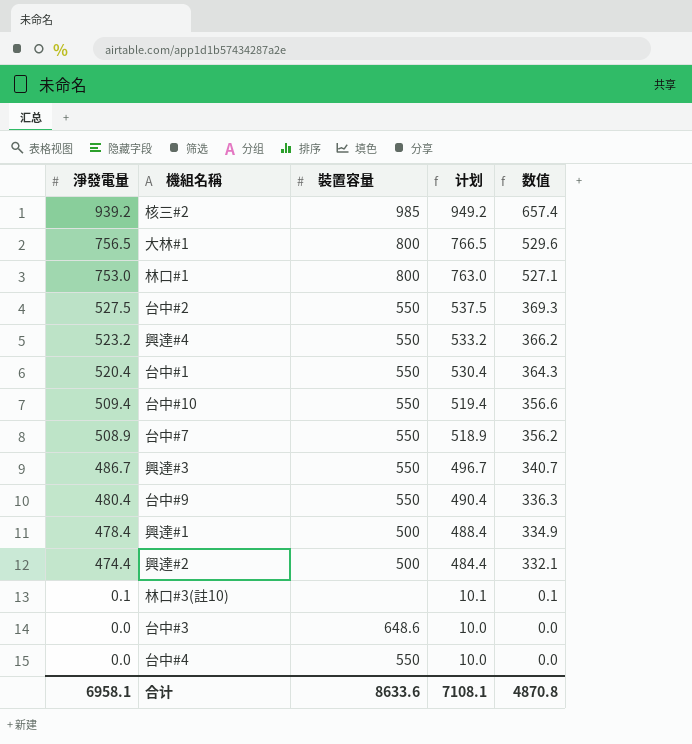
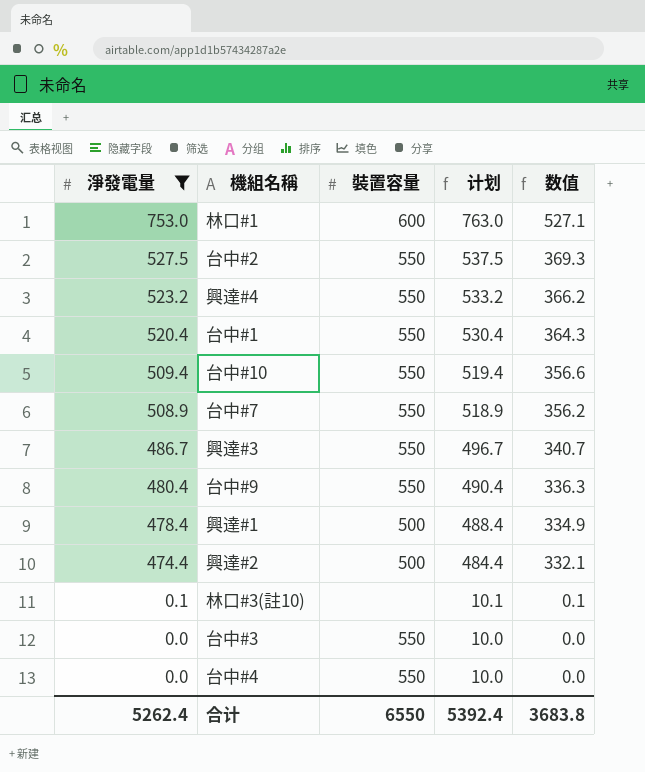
filter: none -> 淨發電量 <= 753.0
林口#1 | 裝置容量: 800 -> 600
台中#3 | 裝置容量: 648.6 -> 550
合计 | 淨發電量: 6958.1 -> 5262.4
合计 | 裝置容量: 8633.6 -> 6550
合计 | 计划: 7108.1 -> 5392.4
合计 | 数值: 4870.8 -> 3683.8

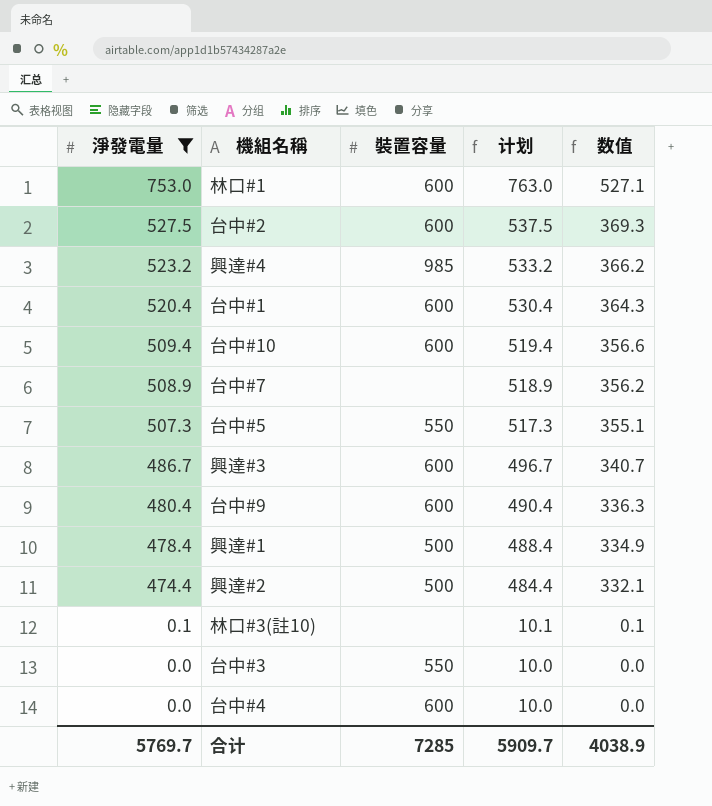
台中#2 | 裝置容量: 550 -> 600
興達#4 | 裝置容量: 550 -> 985
台中#1 | 裝置容量: 550 -> 600
台中#10 | 裝置容量: 550 -> 600
台中#7 | 裝置容量: 550 -> none
row 台中#5: none -> 507.3 | 550 | 517.3 | 355.1
興達#3 | 裝置容量: 550 -> 600
台中#9 | 裝置容量: 550 -> 600
台中#4 | 裝置容量: 550 -> 600
合计 | 淨發電量: 5262.4 -> 5769.7
合计 | 裝置容量: 6550 -> 7285
合计 | 计划: 5392.4 -> 5909.7
合计 | 数值: 3683.8 -> 4038.9

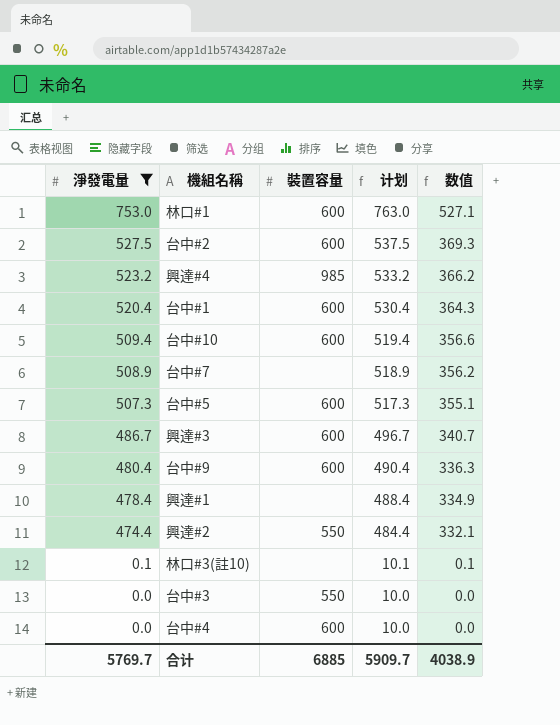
台中#5 | 裝置容量: 550 -> 600
興達#1 | 裝置容量: 500 -> none
興達#2 | 裝置容量: 500 -> 550
合计 | 裝置容量: 7285 -> 6885

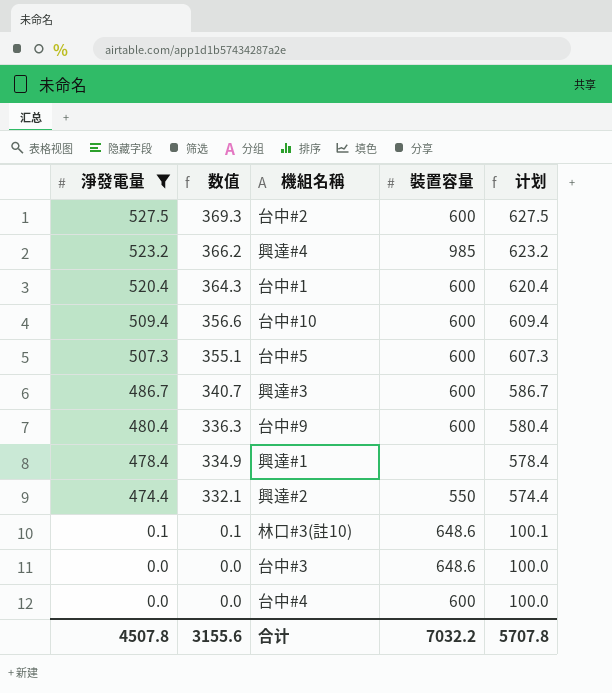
column 数值 | position: 5 -> 2
column 计划 | formula: [淨發電量] + 10 -> [淨發電量] + 100
row 林口#1: 753.0 | 600 | 763.0 | 527.1 -> none
row 台中#7: 508.9 | none | 518.9 | 356.2 -> none
林口#3(註10) | 裝置容量: none -> 648.6
台中#3 | 裝置容量: 550 -> 648.6
合计 | 淨發電量: 5769.7 -> 4507.8
合计 | 数值: 4038.9 -> 3155.6
合计 | 裝置容量: 6885 -> 7032.2
合计 | 计划: 5909.7 -> 5707.8

